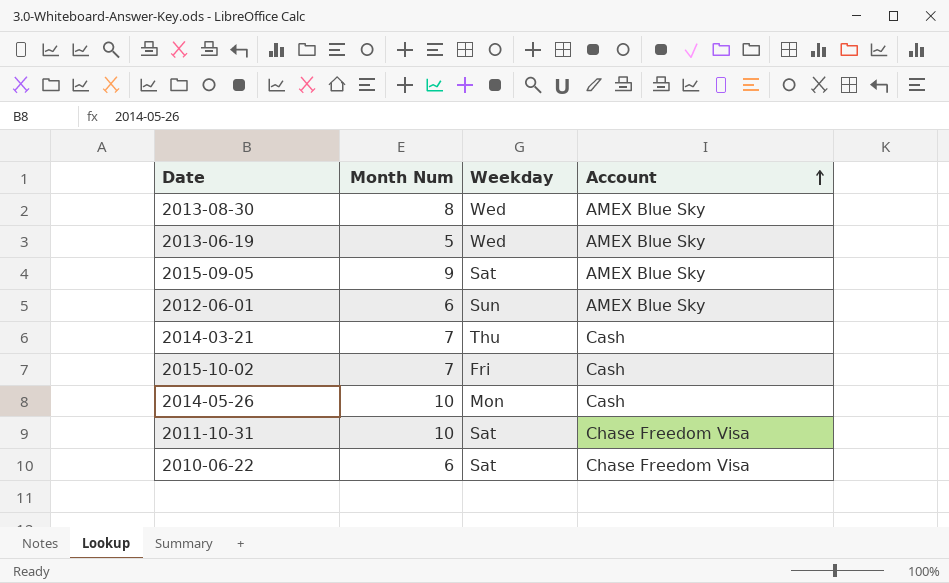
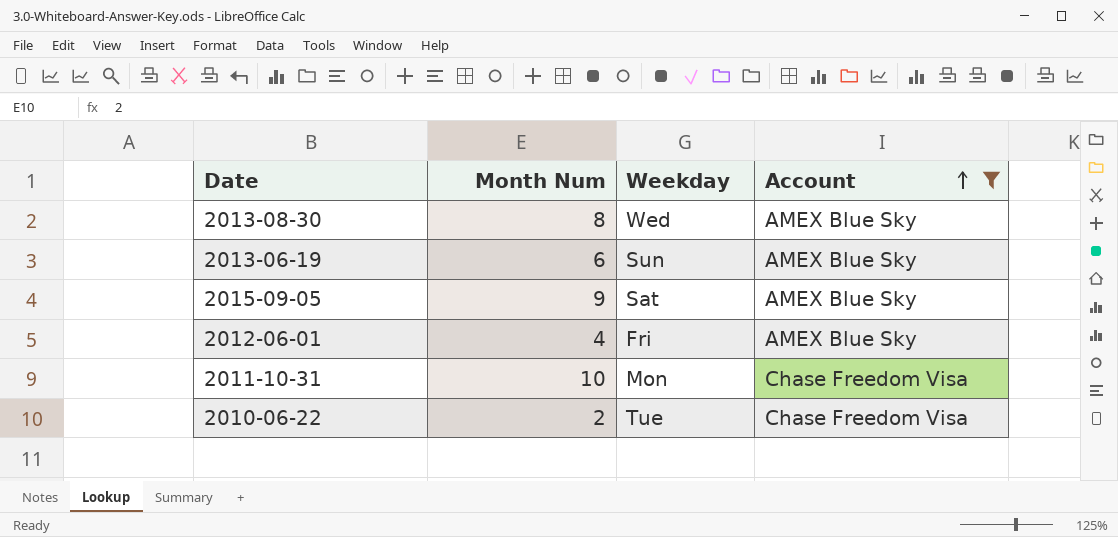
filter: none -> Account != Cash
2013-06-19 | Month Num: 5 -> 6
2013-06-19 | Weekday: Wed -> Sun
2012-06-01 | Month Num: 6 -> 4
2012-06-01 | Weekday: Sun -> Fri
2011-10-31 | Weekday: Sat -> Mon
2010-06-22 | Month Num: 6 -> 2
2010-06-22 | Weekday: Sat -> Tue

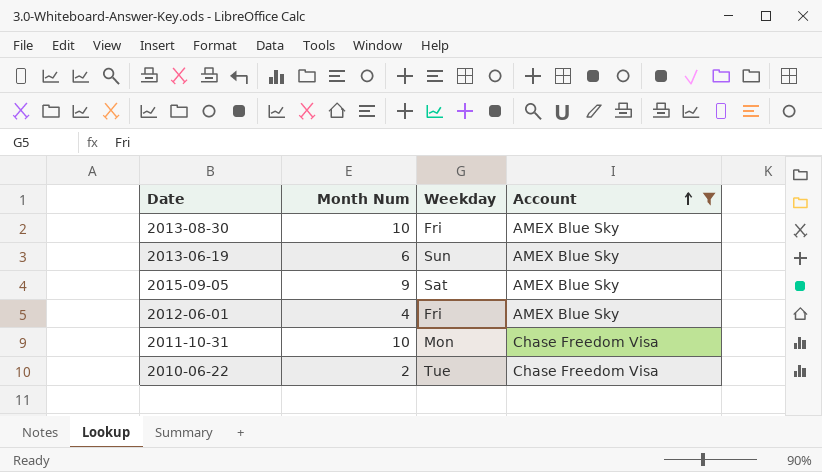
2013-08-30 | Month Num: 8 -> 10
2013-08-30 | Weekday: Wed -> Fri

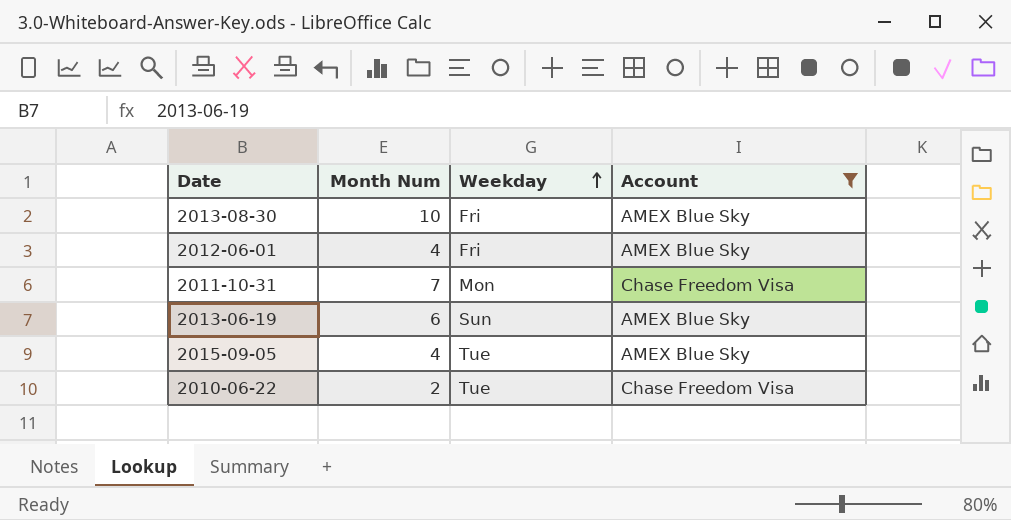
row order: Account ascending -> Weekday ascending
2011-10-31 | Month Num: 10 -> 7
2015-09-05 | Month Num: 9 -> 4
2015-09-05 | Weekday: Sat -> Tue

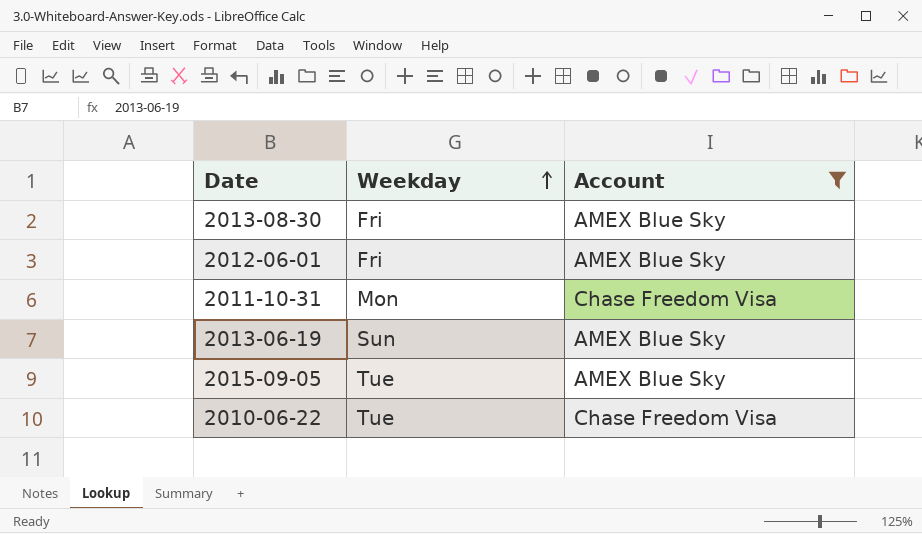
column Month Num | position: 2 -> none

